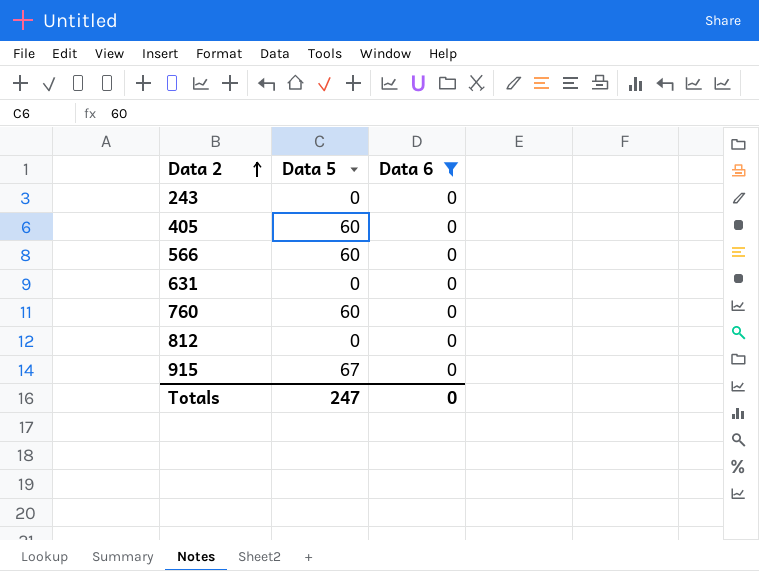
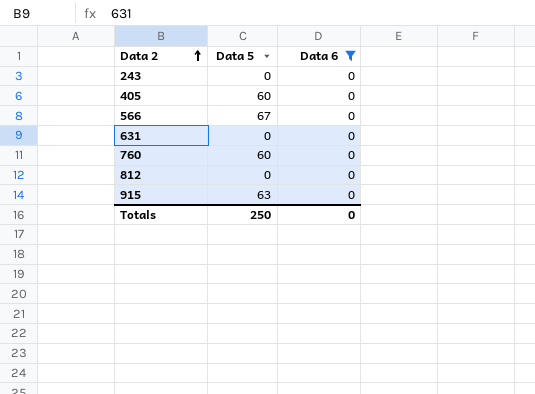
566 | Data 5: 60 -> 67
915 | Data 5: 67 -> 63
Totals | Data 5: 247 -> 250

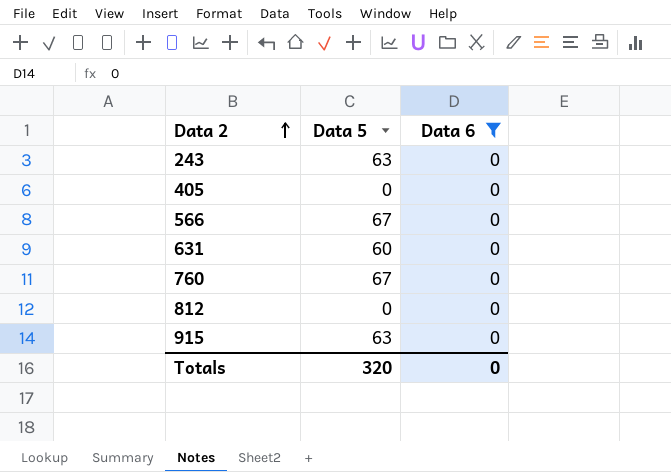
243 | Data 5: 0 -> 63
405 | Data 5: 60 -> 0
631 | Data 5: 0 -> 60
760 | Data 5: 60 -> 67
Totals | Data 5: 250 -> 320

